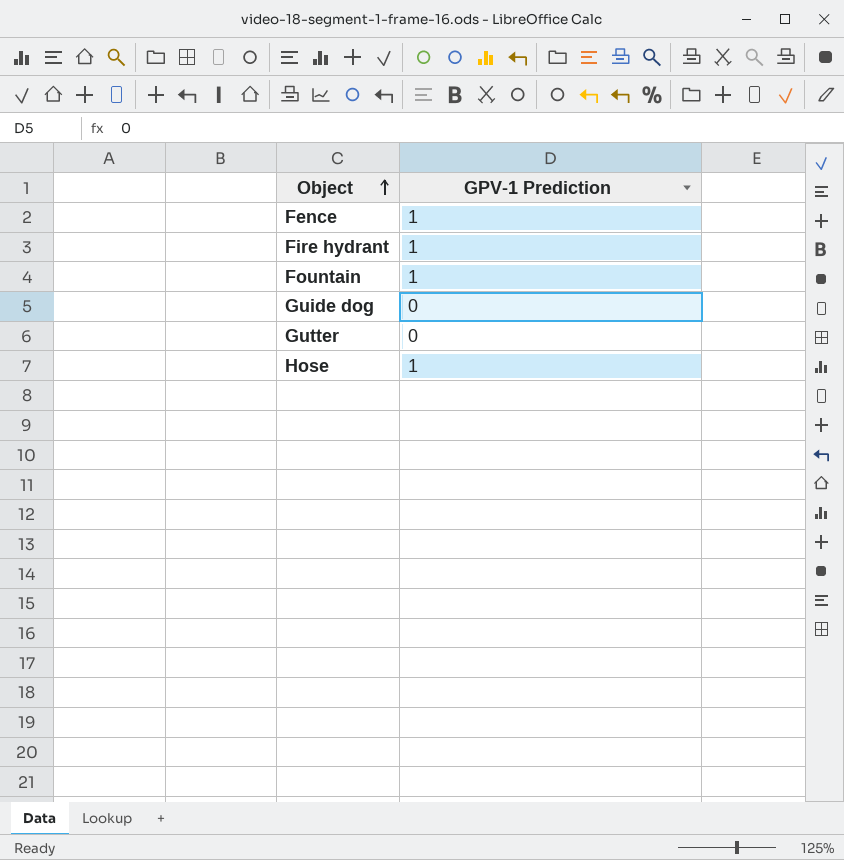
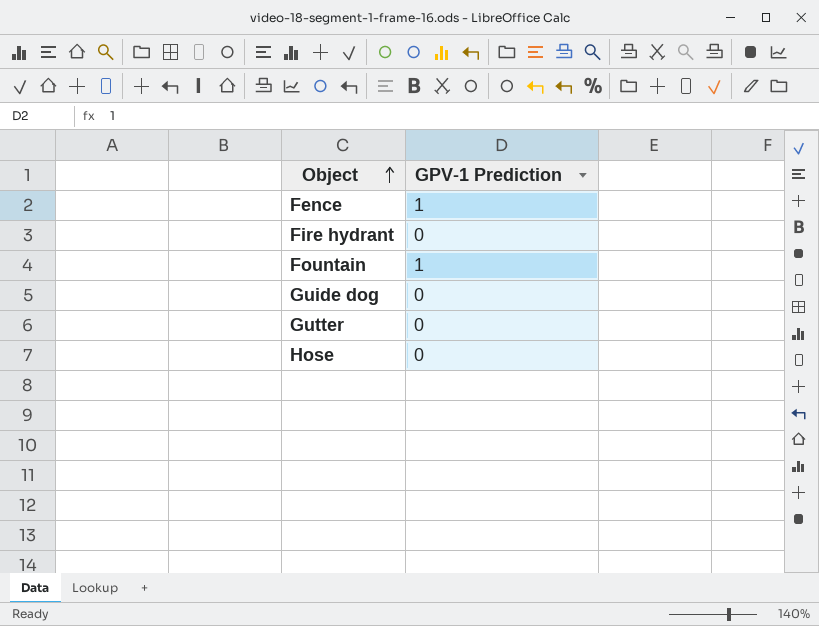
Fire hydrant | GPV-1 Prediction: 1 -> 0
Hose | GPV-1 Prediction: 1 -> 0

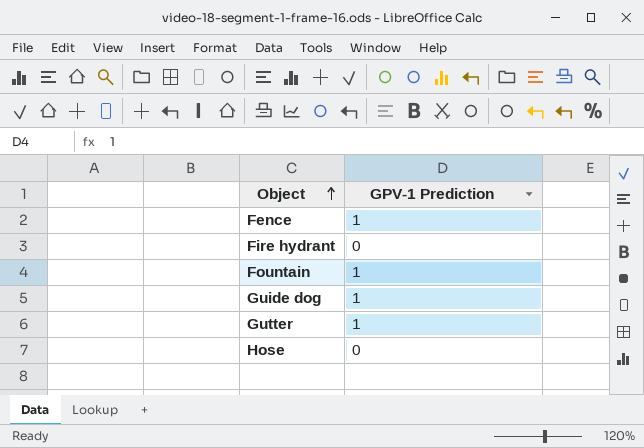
Guide dog | GPV-1 Prediction: 0 -> 1
Gutter | GPV-1 Prediction: 0 -> 1

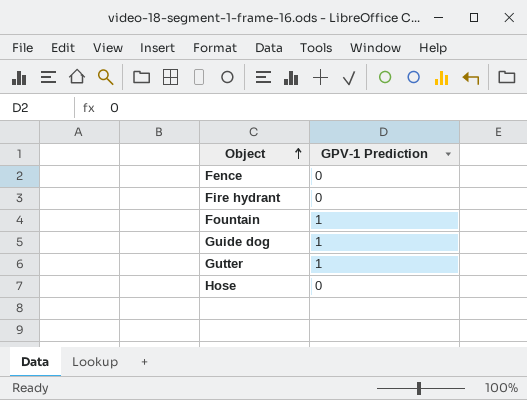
Fence | GPV-1 Prediction: 1 -> 0

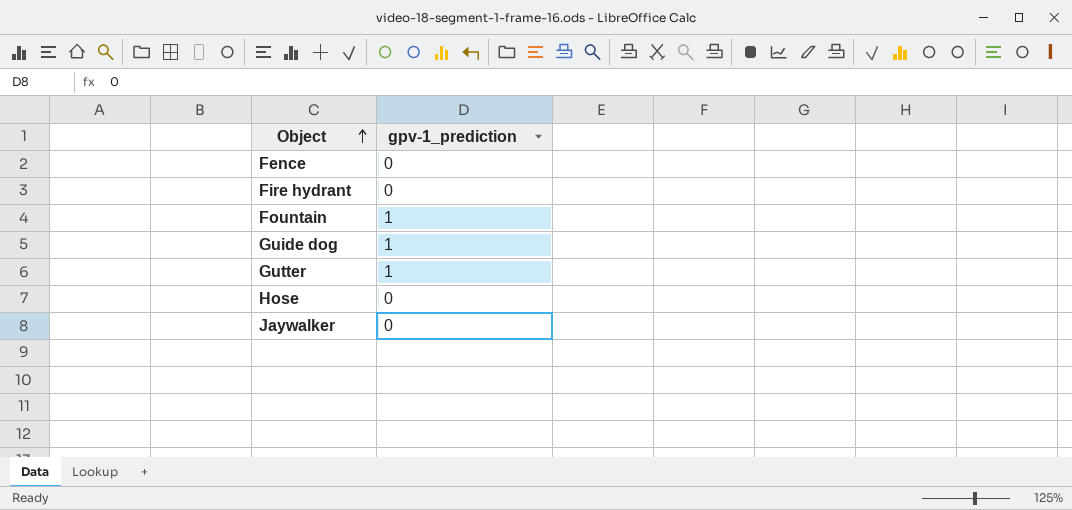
column name: GPV-1 Prediction -> gpv-1_prediction
row Jaywalker: none -> 0

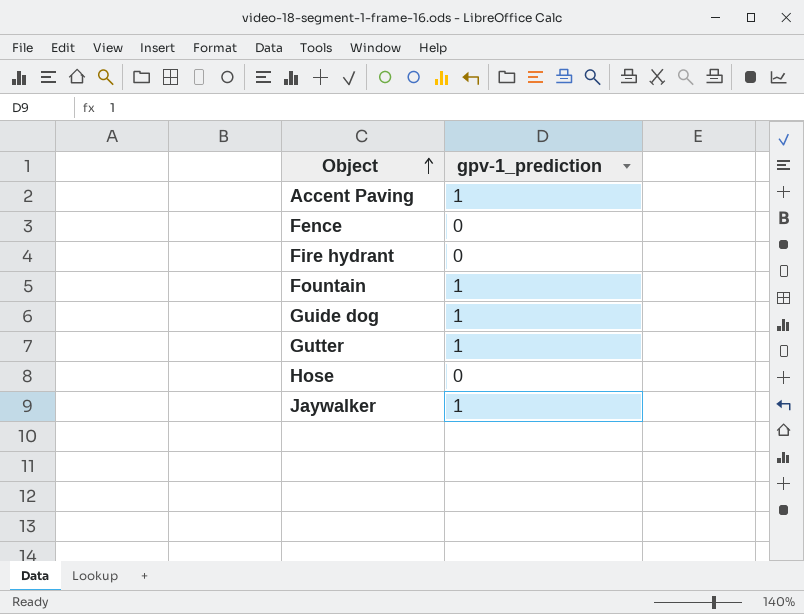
row Accent Paving: none -> 1
Jaywalker | gpv-1_prediction: 0 -> 1

